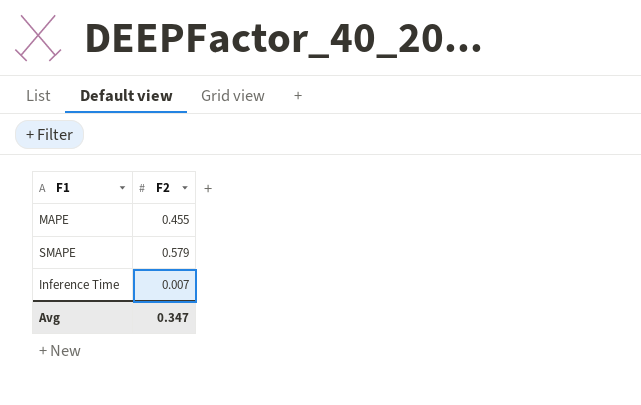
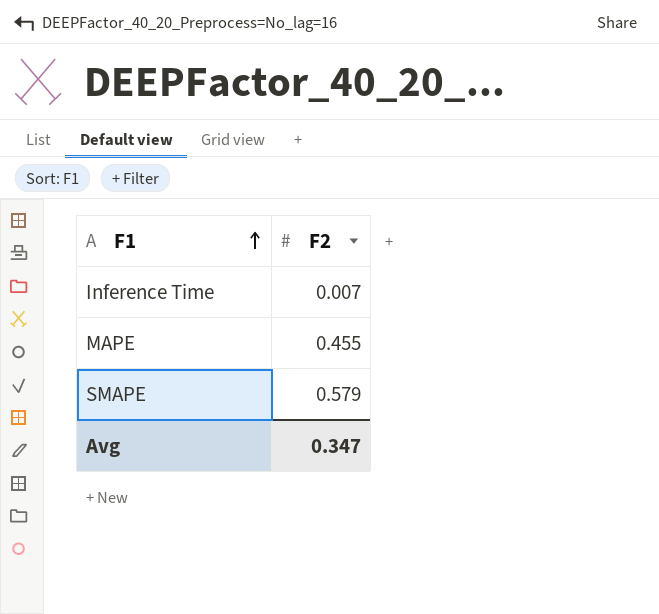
row order: none -> F1 ascending

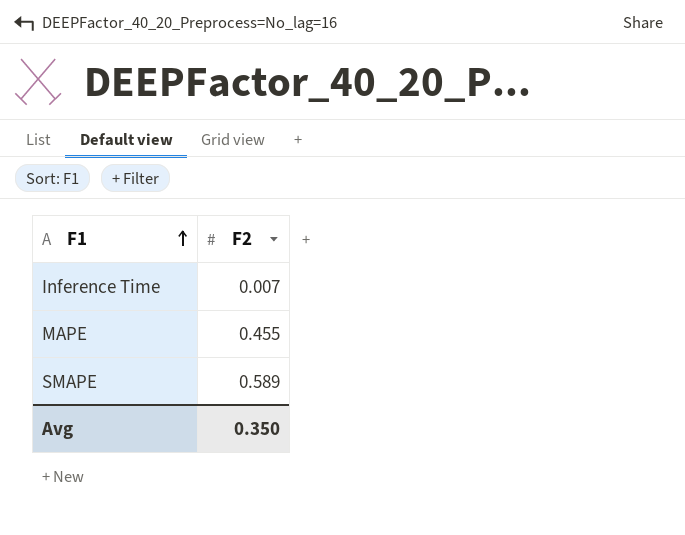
SMAPE | F2: 0.579 -> 0.589
Avg | F2: 0.347 -> 0.350

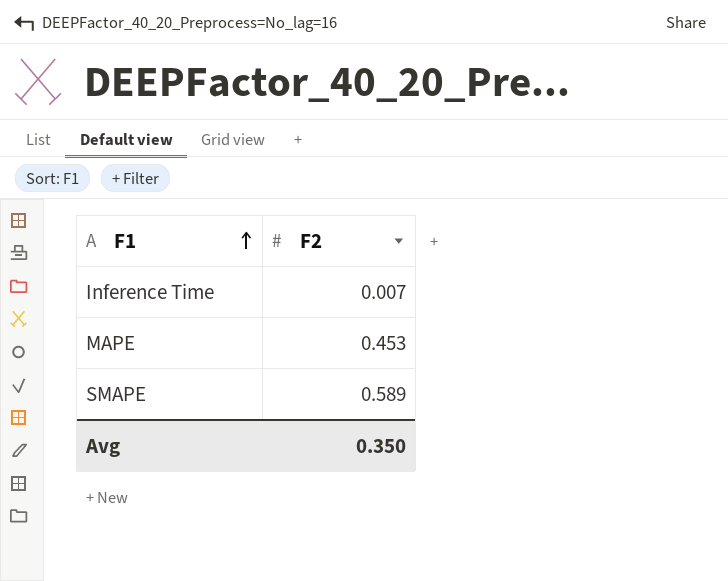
MAPE | F2: 0.455 -> 0.453

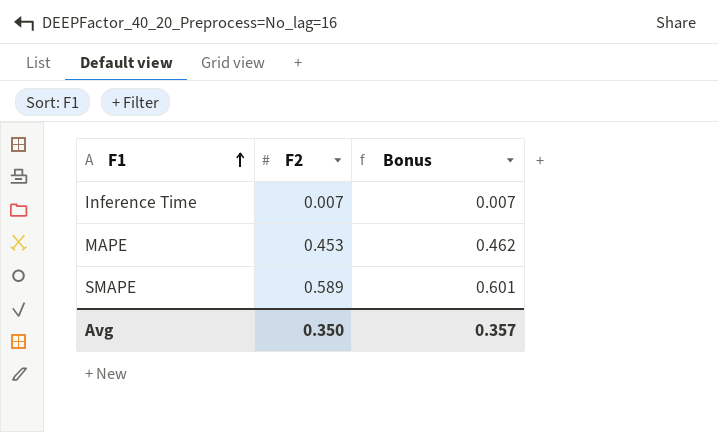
column Bonus | formula: none -> [F2] * 1.02

